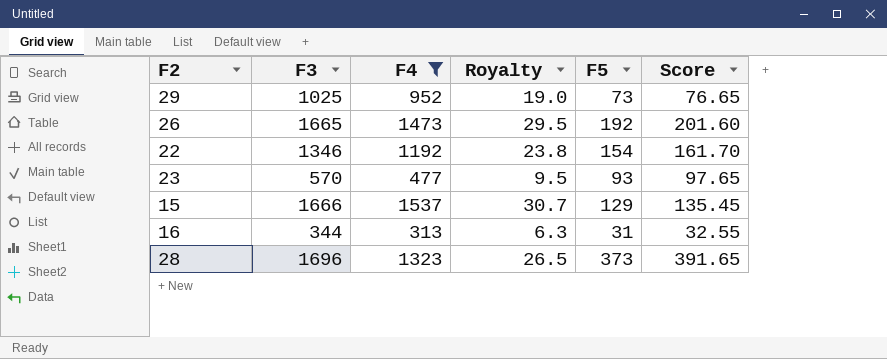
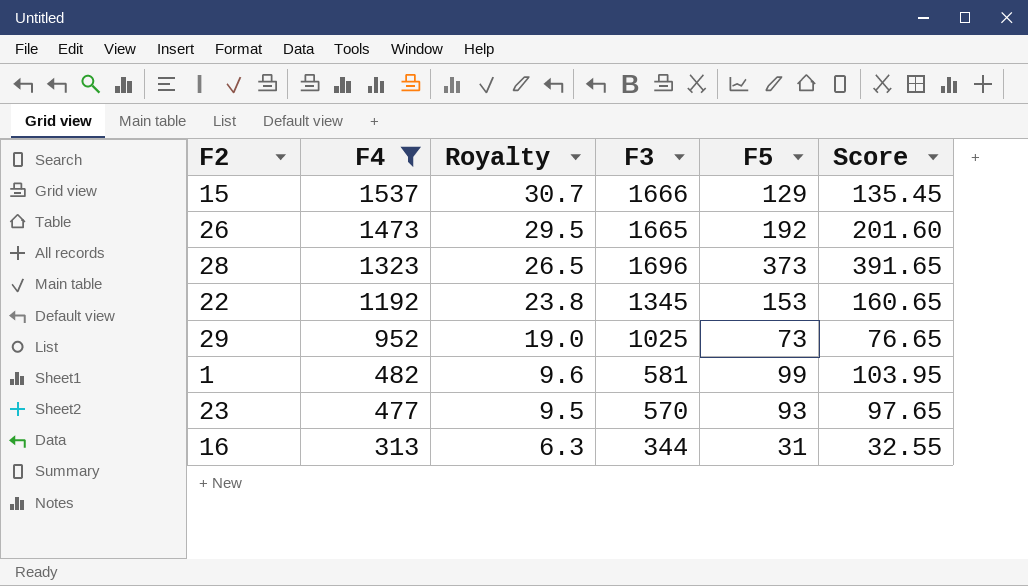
row order: none -> F4 descending
column F3 | position: 2 -> 4
22 | F3: 1346 -> 1345
22 | F5: 154 -> 153
22 | Score: 161.70 -> 160.65
row 1: none -> 482 | 9.6 | 581 | 99 | 103.95

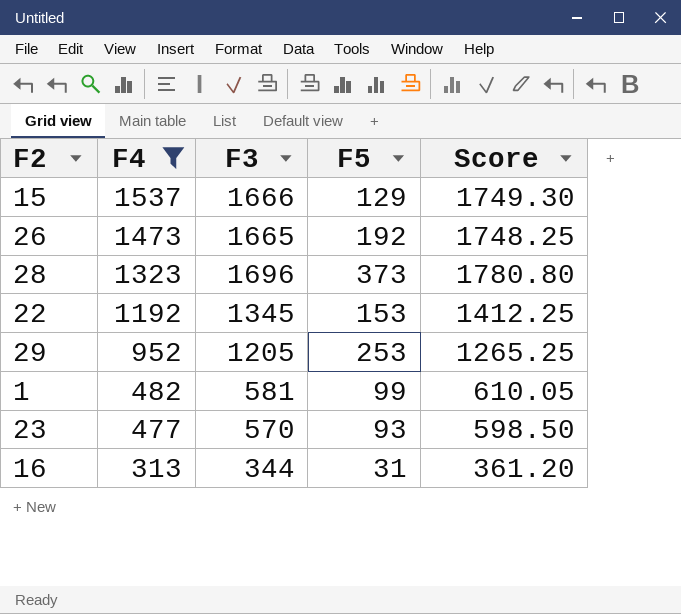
column Royalty | formula: [F4] * 0.02 -> none
column Score | formula: [F5] * 1.05 -> [F3] * 1.05
29 | F3: 1025 -> 1205
29 | F5: 73 -> 253

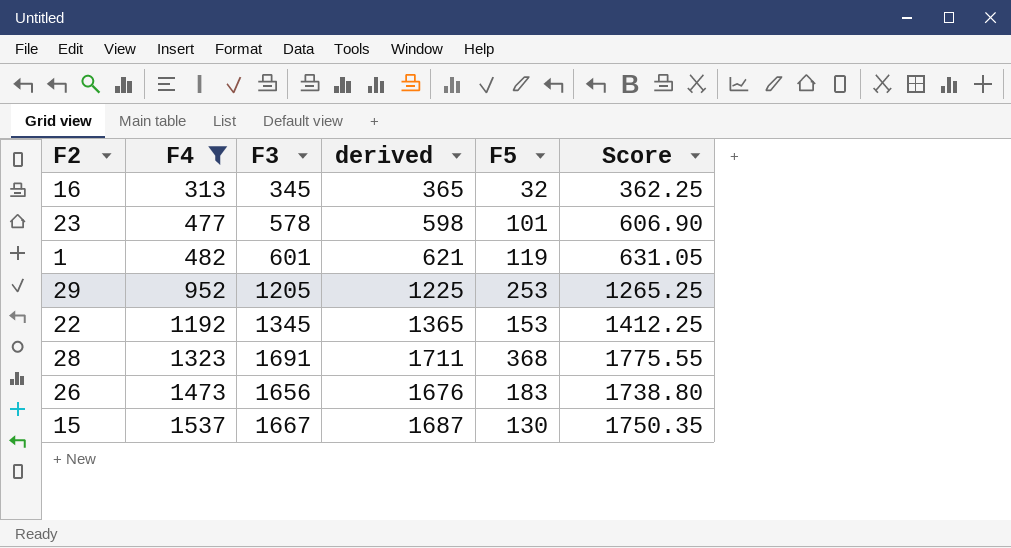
row order: F4 descending -> F4 ascending
column derived | formula: none -> [F3] + 20
16 | F3: 344 -> 345
16 | F5: 31 -> 32
16 | Score: 361.20 -> 362.25
23 | F3: 570 -> 578
23 | F5: 93 -> 101
23 | Score: 598.50 -> 606.90
1 | F3: 581 -> 601
1 | F5: 99 -> 119
1 | Score: 610.05 -> 631.05
28 | F3: 1696 -> 1691
28 | F5: 373 -> 368
28 | Score: 1780.80 -> 1775.55
26 | F3: 1665 -> 1656
26 | F5: 192 -> 183
26 | Score: 1748.25 -> 1738.80
15 | F3: 1666 -> 1667
15 | F5: 129 -> 130
15 | Score: 1749.30 -> 1750.35

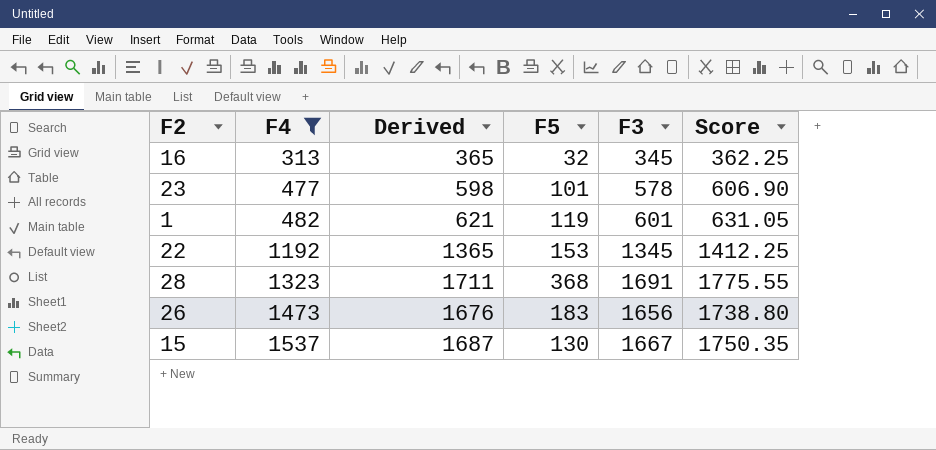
column name: derived -> Derived
column F3 | position: 3 -> 5
row 29: 952 | 1205 | 1225 | 253 | 1265.25 -> none

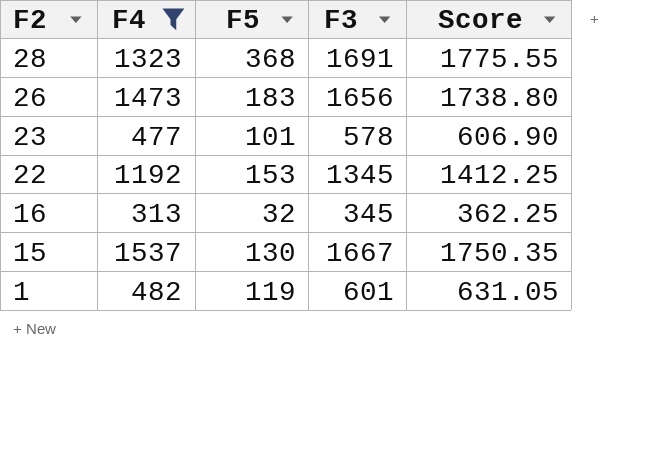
row order: F4 ascending -> F2 descending
column Derived | formula: [F3] + 20 -> none

